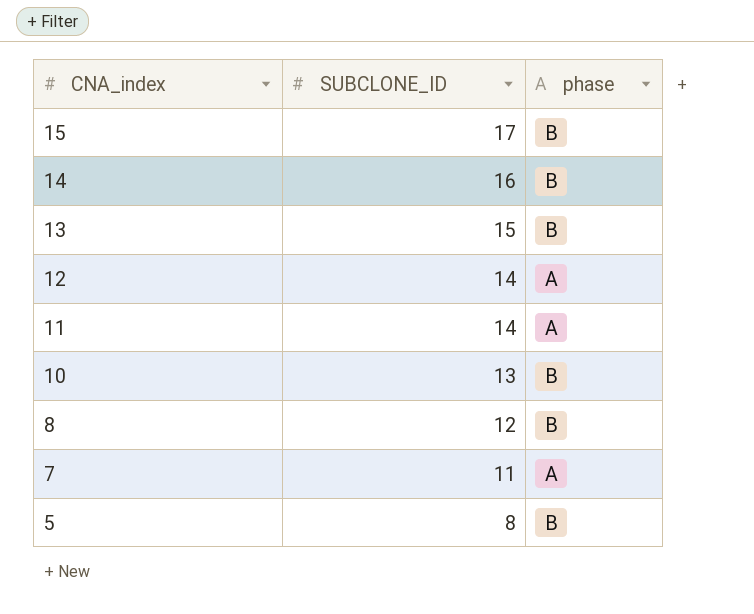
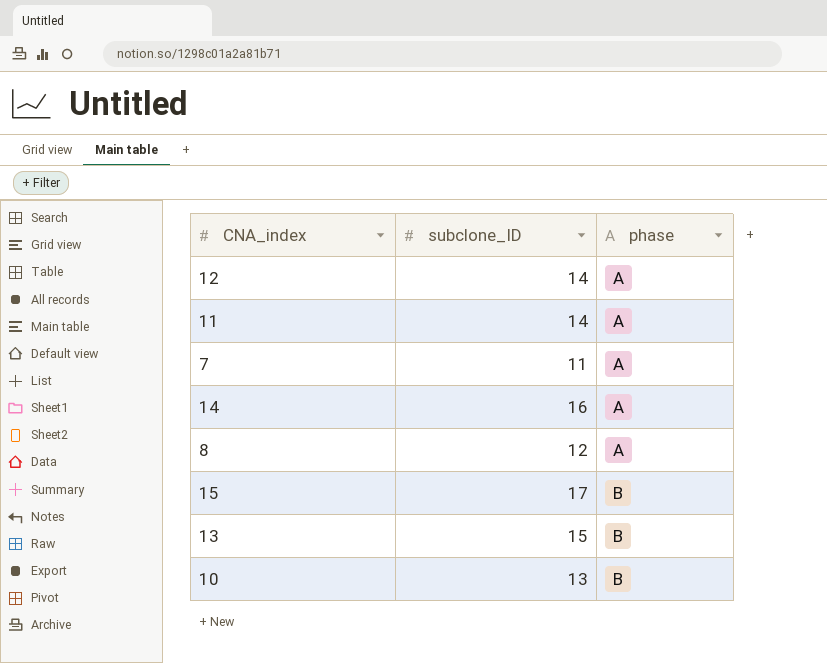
row order: CNA_index descending -> phase ascending
column name: SUBCLONE_ID -> subclone_ID
row 5: 8 | B -> none
14 | phase: B -> A
8 | phase: B -> A

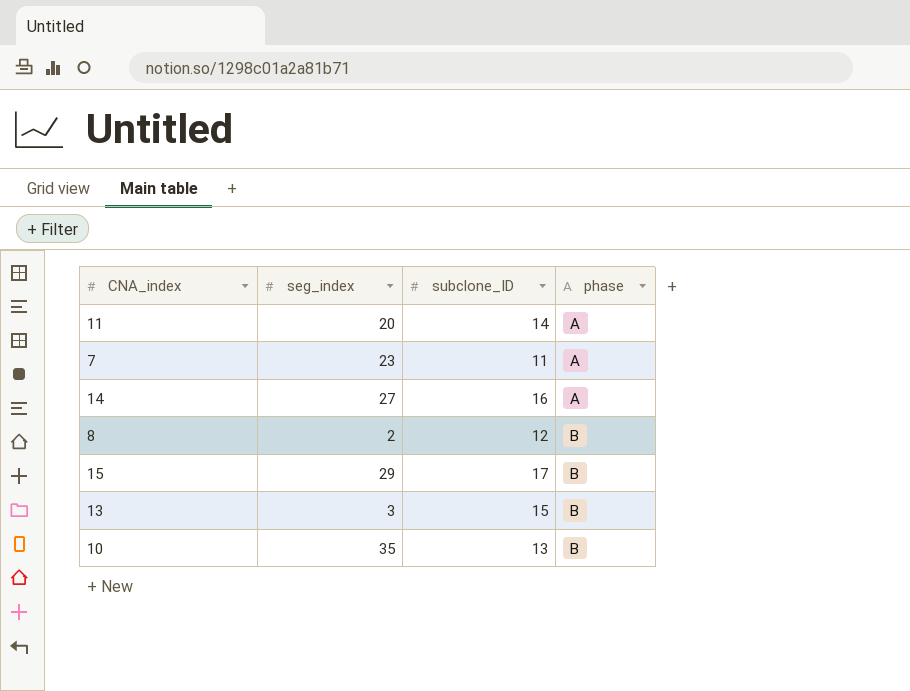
column seg_index | position: none -> 2
row 12: 14 | A -> none
8 | phase: A -> B

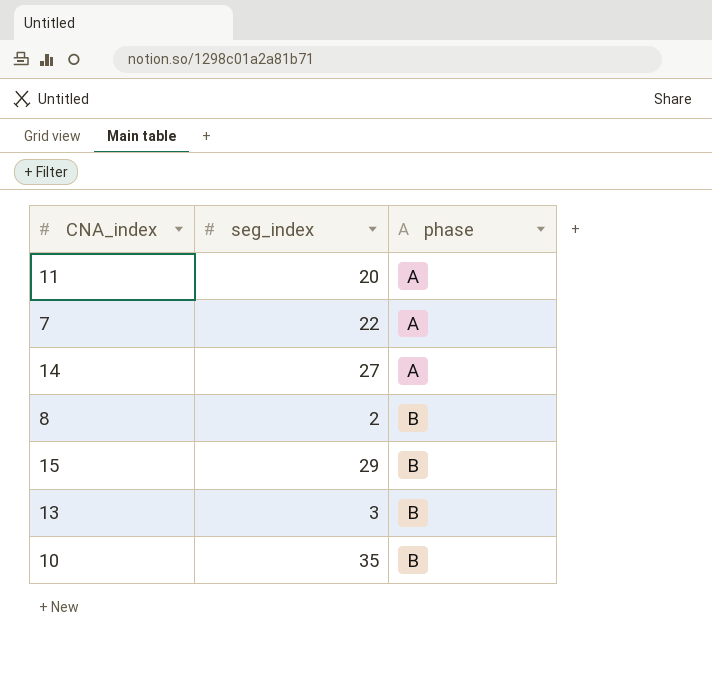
column subclone_ID | position: 3 -> none
7 | seg_index: 23 -> 22

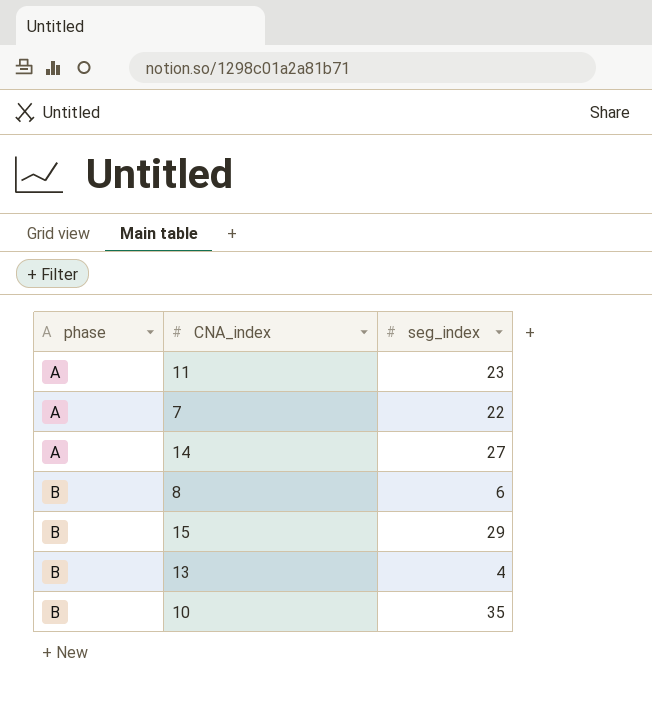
column phase | position: 3 -> 1
11 | seg_index: 20 -> 23
8 | seg_index: 2 -> 6
13 | seg_index: 3 -> 4

